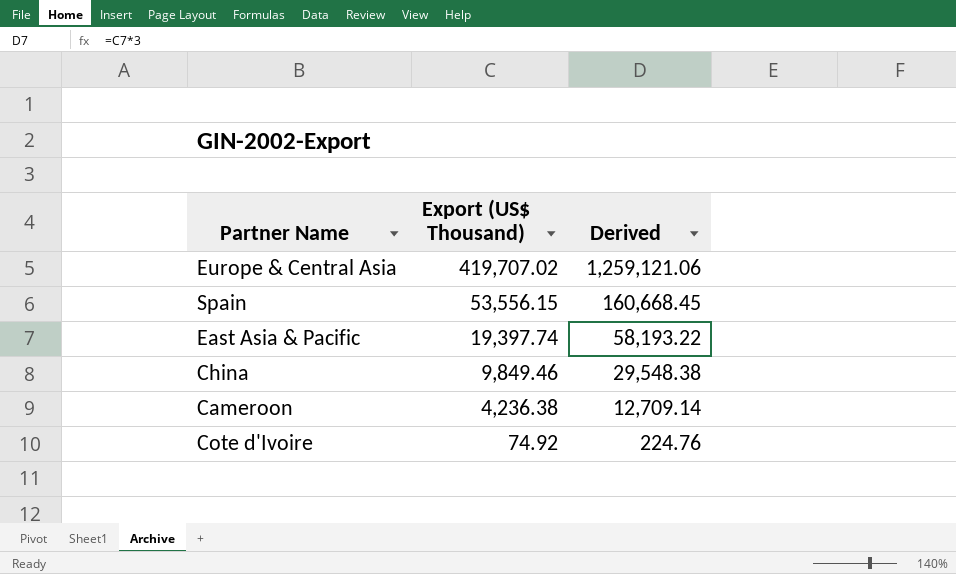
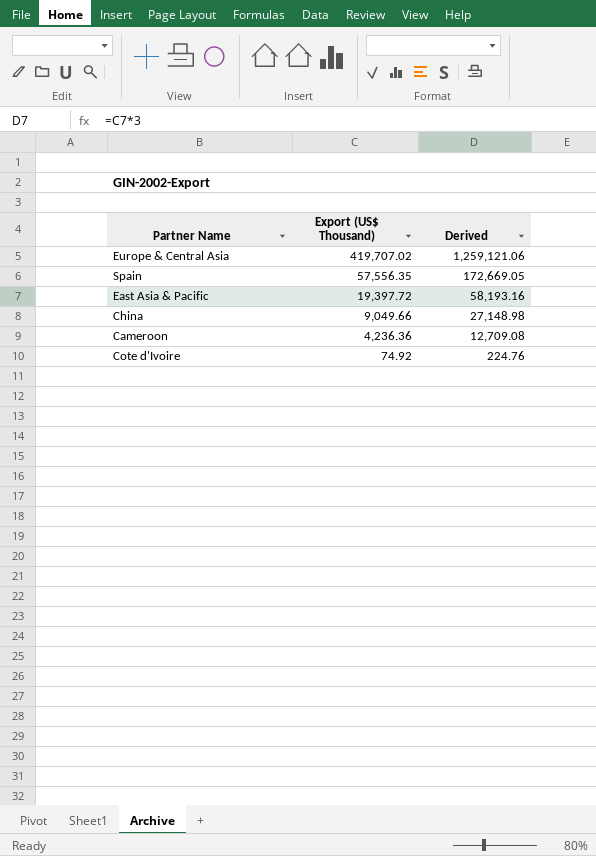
Spain | Export (US$ Thousand): 53,556.15 -> 57,556.35
Spain | Derived: 160,668.45 -> 172,669.05
East Asia & Pacific | Export (US$ Thousand): 19,397.74 -> 19,397.72
East Asia & Pacific | Derived: 58,193.22 -> 58,193.16
China | Export (US$ Thousand): 9,849.46 -> 9,049.66
China | Derived: 29,548.38 -> 27,148.98
Cameroon | Export (US$ Thousand): 4,236.38 -> 4,236.36
Cameroon | Derived: 12,709.14 -> 12,709.08

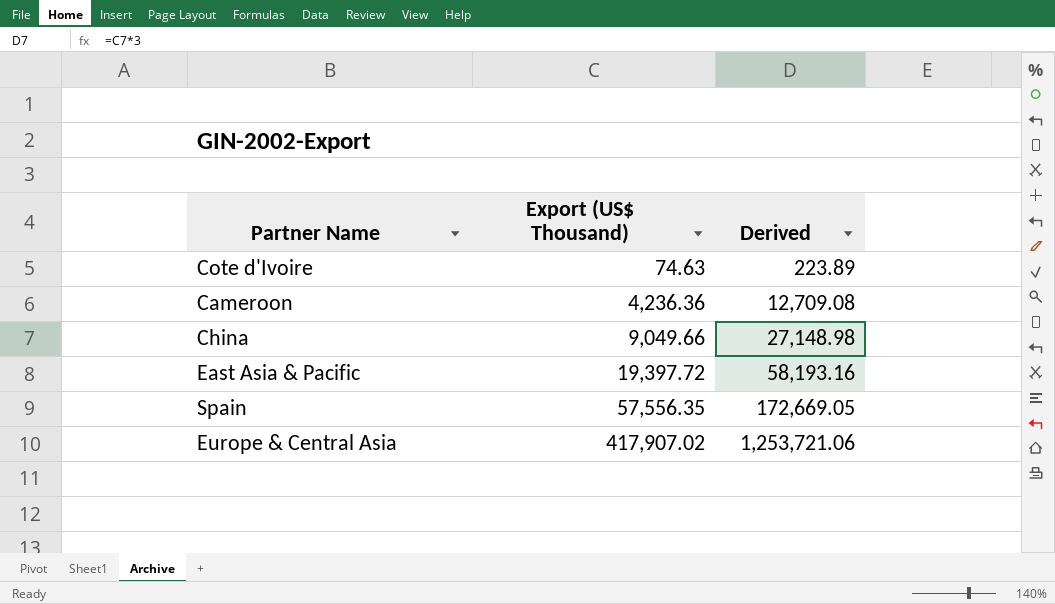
row order: Export (US$ Thousand) descending -> Export (US$ Thousand) ascending
Cote d'Ivoire | Export (US$ Thousand): 74.92 -> 74.63
Cote d'Ivoire | Derived: 224.76 -> 223.89
Europe & Central Asia | Export (US$ Thousand): 419,707.02 -> 417,907.02
Europe & Central Asia | Derived: 1,259,121.06 -> 1,253,721.06

